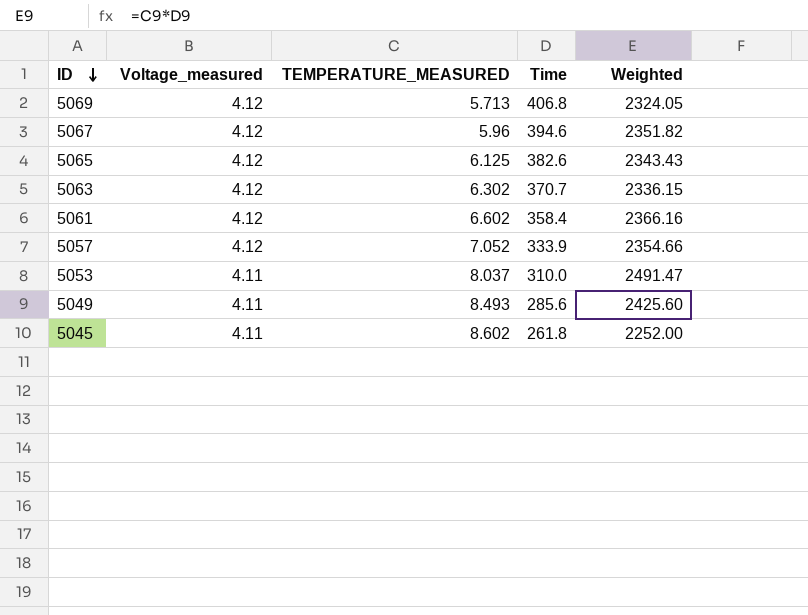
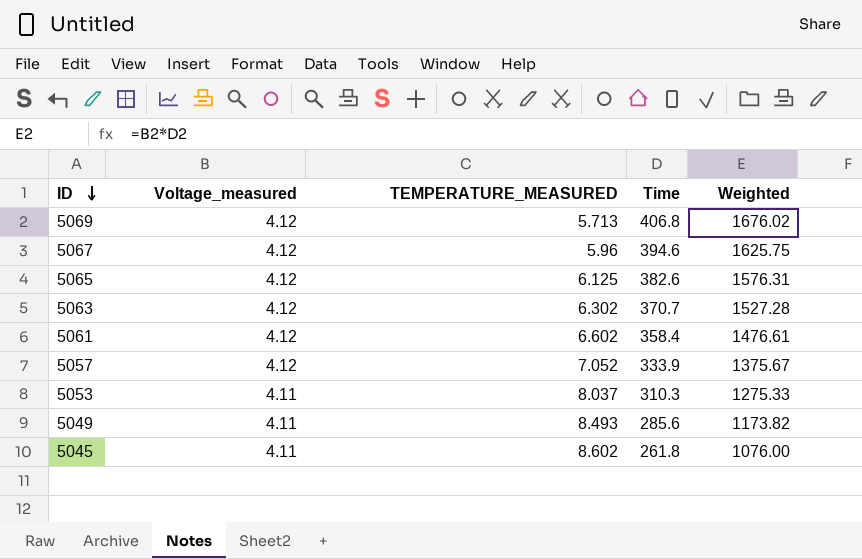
column Weighted | formula: [TEMPERATURE_MEASURED] * [Time] -> [Voltage_measured] * [Time]
5053 | Time: 310.0 -> 310.3

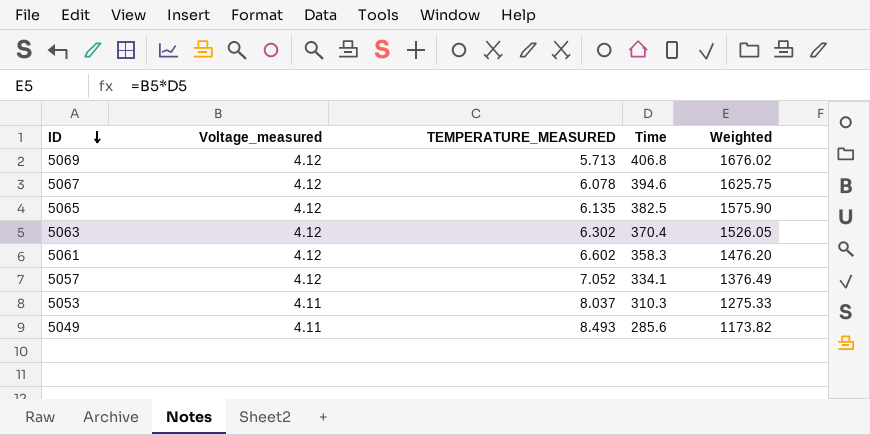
row 5045: 4.11 | 8.602 | 261.8 | 1076.00 -> none
5067 | TEMPERATURE_MEASURED: 5.96 -> 6.078
5065 | TEMPERATURE_MEASURED: 6.125 -> 6.135
5065 | Time: 382.6 -> 382.5
5065 | Weighted: 1576.31 -> 1575.90
5063 | Time: 370.7 -> 370.4
5063 | Weighted: 1527.28 -> 1526.05
5061 | Time: 358.4 -> 358.3
5061 | Weighted: 1476.61 -> 1476.20
5057 | Time: 333.9 -> 334.1
5057 | Weighted: 1375.67 -> 1376.49

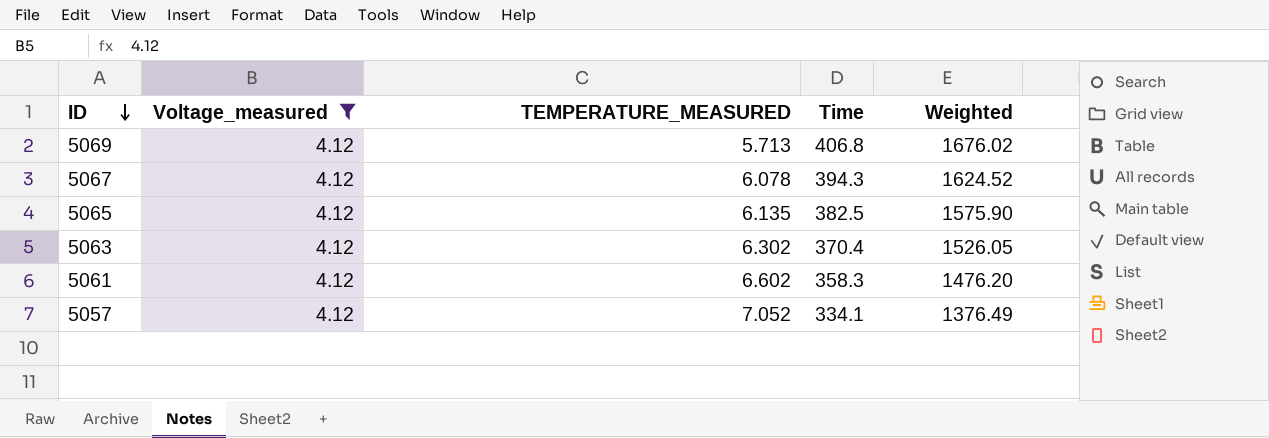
filter: none -> Voltage_measured = 4.12
5067 | Time: 394.6 -> 394.3
5067 | Weighted: 1625.75 -> 1624.52

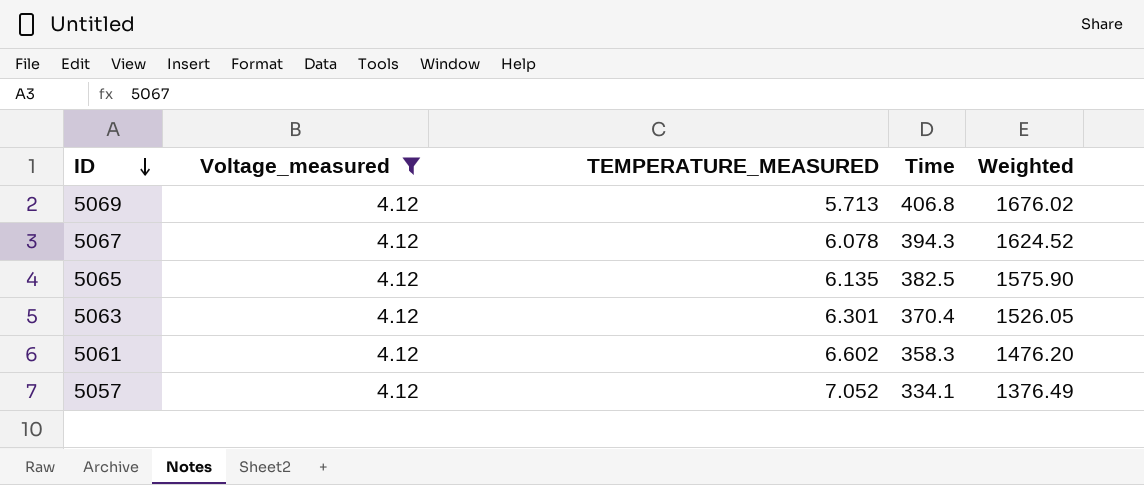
5063 | TEMPERATURE_MEASURED: 6.302 -> 6.301

